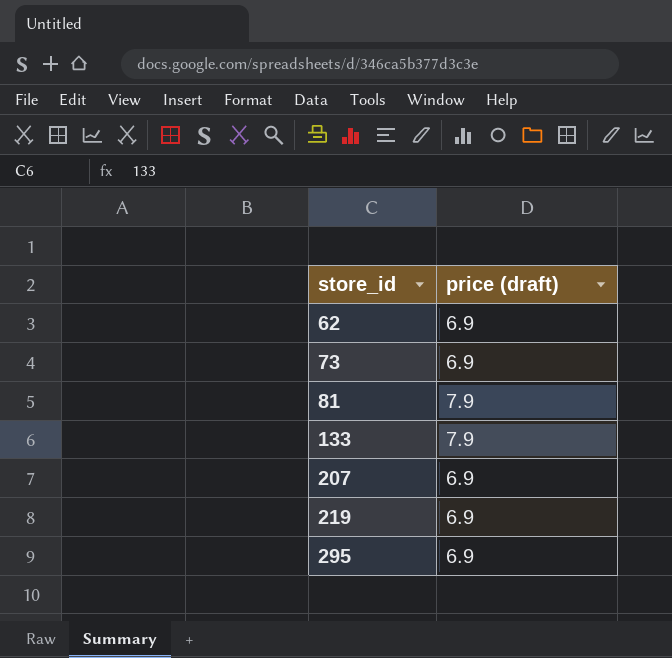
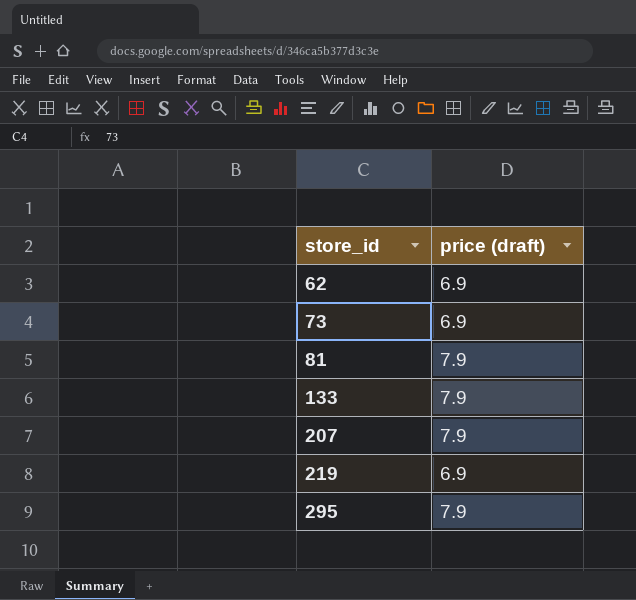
207 | price (draft): 6.9 -> 7.9
295 | price (draft): 6.9 -> 7.9

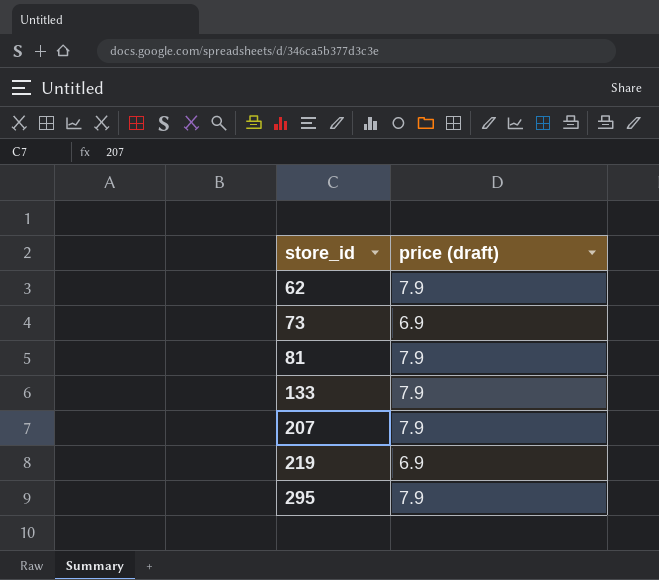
62 | price (draft): 6.9 -> 7.9

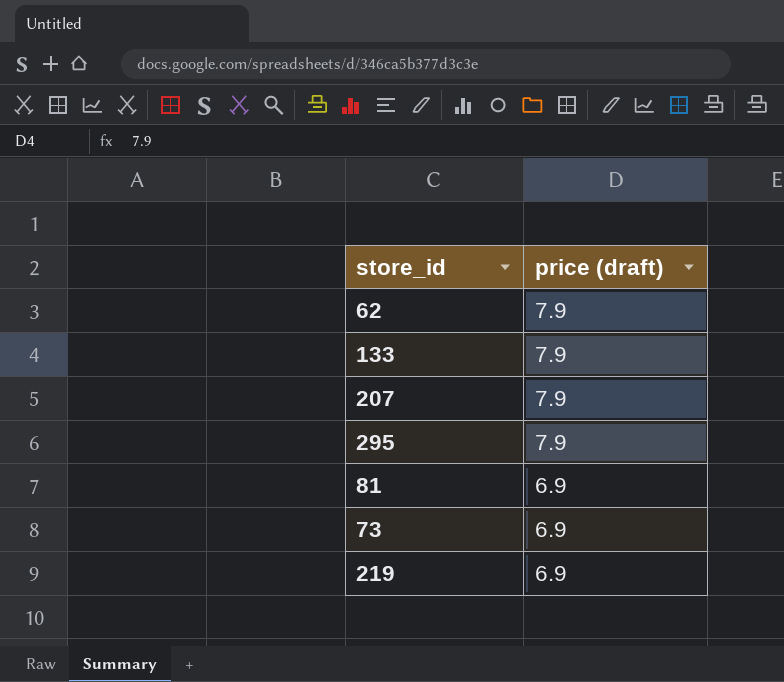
row order: store_id ascending -> price (draft) descending
81 | price (draft): 7.9 -> 6.9

